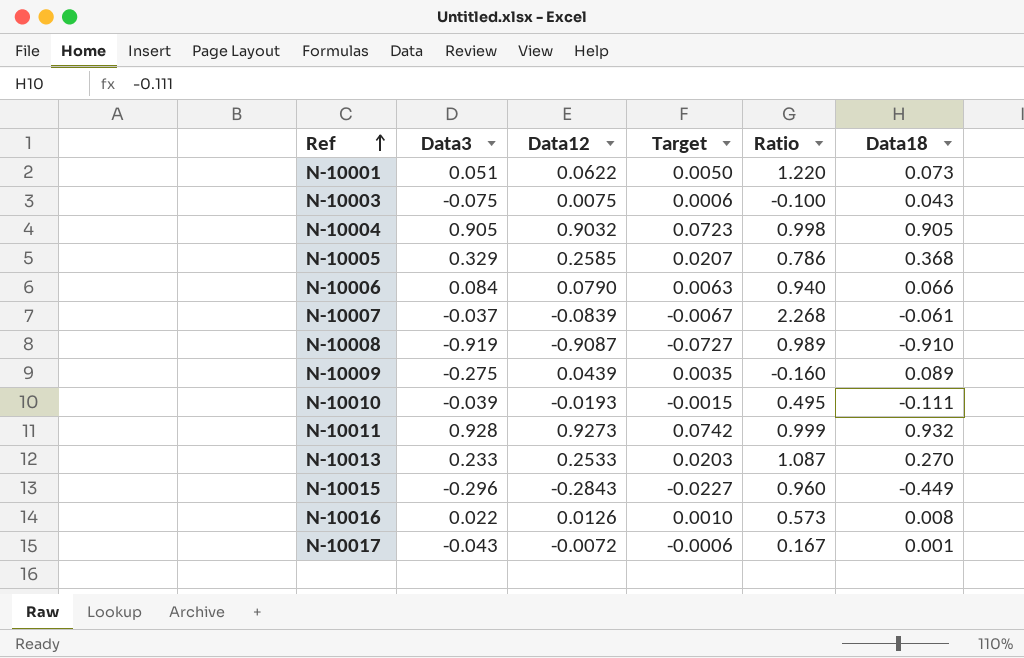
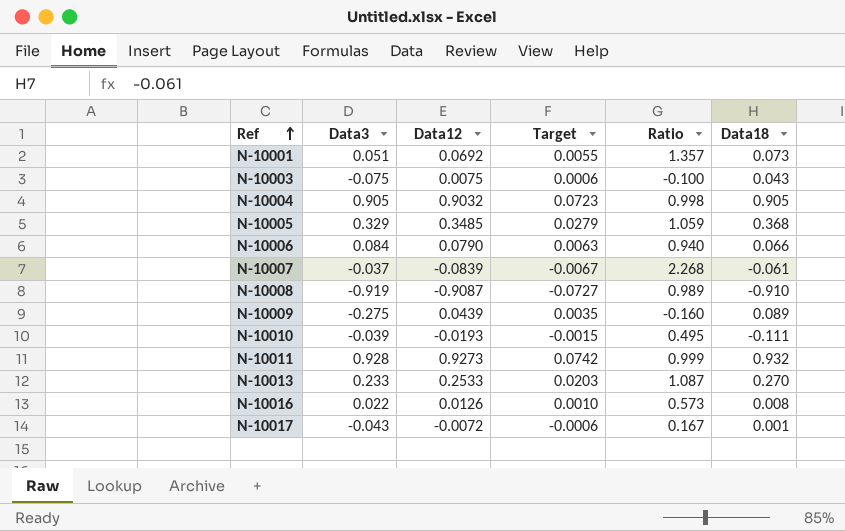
row N-10015: -0.296 | -0.2843 | -0.0227 | 0.960 | -0.449 -> none
N-10001 | Data12: 0.0622 -> 0.0692
N-10001 | Target: 0.0050 -> 0.0055
N-10001 | Ratio: 1.220 -> 1.357
N-10005 | Data12: 0.2585 -> 0.3485
N-10005 | Target: 0.0207 -> 0.0279
N-10005 | Ratio: 0.786 -> 1.059

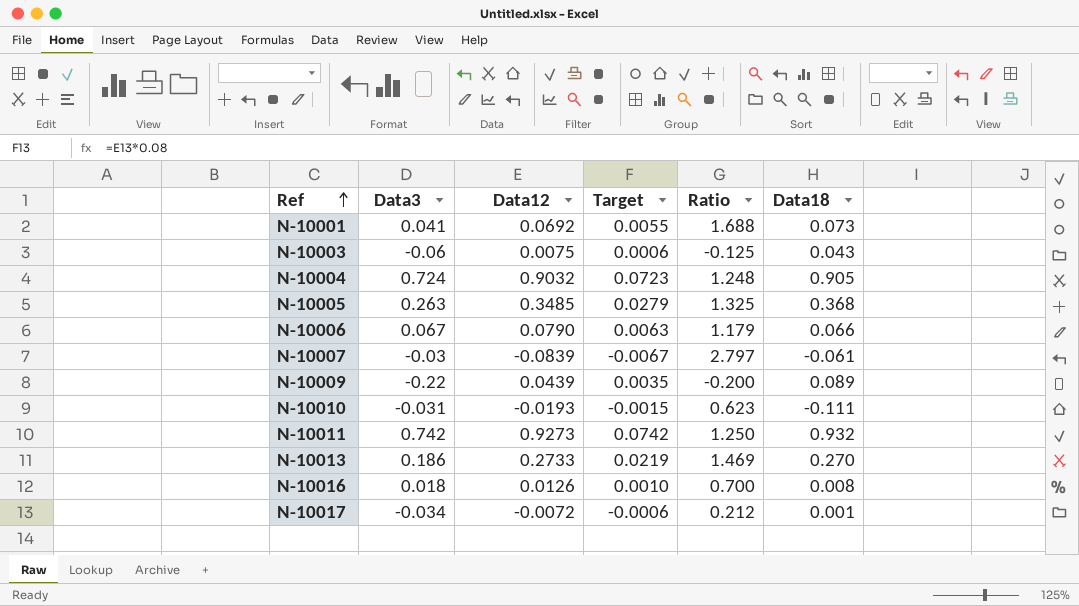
row N-10008: -0.919 | -0.9087 | -0.0727 | 0.989 | -0.910 -> none
N-10001 | Data3: 0.051 -> 0.041
N-10001 | Ratio: 1.357 -> 1.688
N-10003 | Data3: -0.075 -> -0.06
N-10003 | Ratio: -0.100 -> -0.125
N-10004 | Data3: 0.905 -> 0.724
N-10004 | Ratio: 0.998 -> 1.248
N-10005 | Data3: 0.329 -> 0.263
N-10005 | Ratio: 1.059 -> 1.325
N-10006 | Data3: 0.084 -> 0.067
N-10006 | Ratio: 0.940 -> 1.179
N-10007 | Data3: -0.037 -> -0.03
N-10007 | Ratio: 2.268 -> 2.797
N-10009 | Data3: -0.275 -> -0.22
N-10009 | Ratio: -0.160 -> -0.200
N-10010 | Data3: -0.039 -> -0.031
N-10010 | Ratio: 0.495 -> 0.623
N-10011 | Data3: 0.928 -> 0.742
N-10011 | Ratio: 0.999 -> 1.250
N-10013 | Data3: 0.233 -> 0.186
N-10013 | Data12: 0.2533 -> 0.2733
N-10013 | Target: 0.0203 -> 0.0219
N-10013 | Ratio: 1.087 -> 1.469
N-10016 | Data3: 0.022 -> 0.018
N-10016 | Ratio: 0.573 -> 0.700
N-10017 | Data3: -0.043 -> -0.034
N-10017 | Ratio: 0.167 -> 0.212

